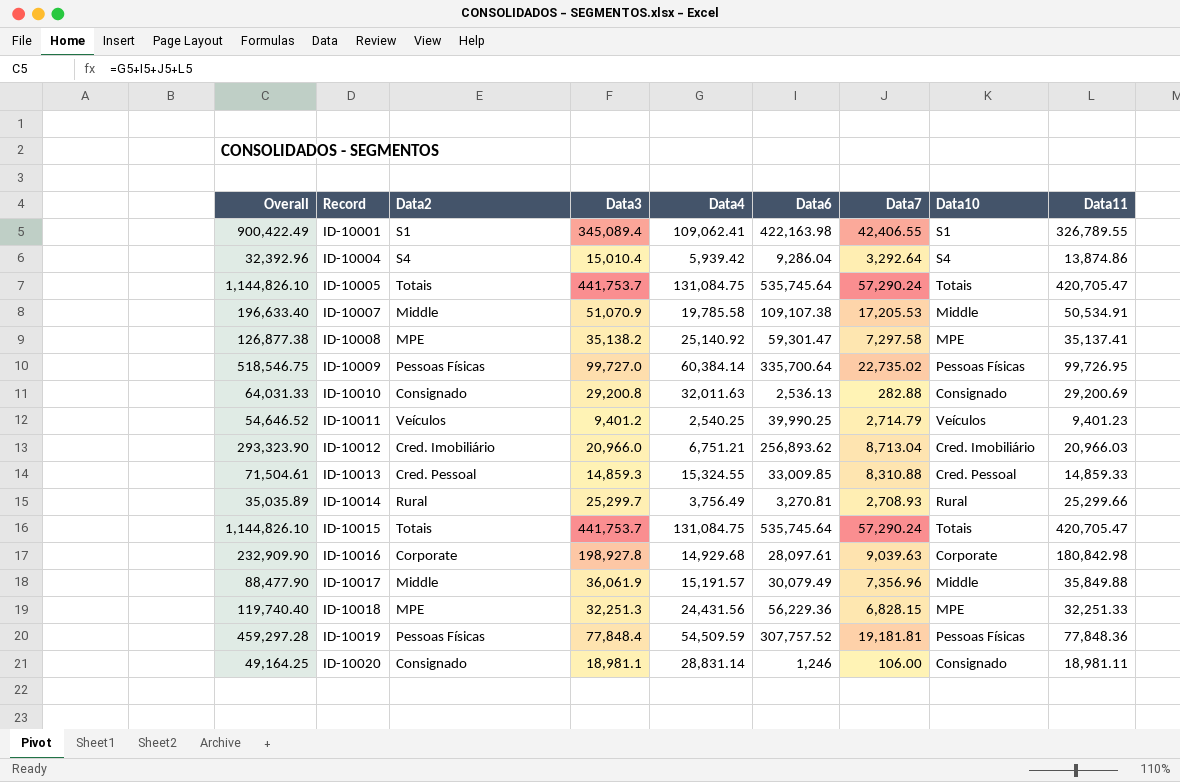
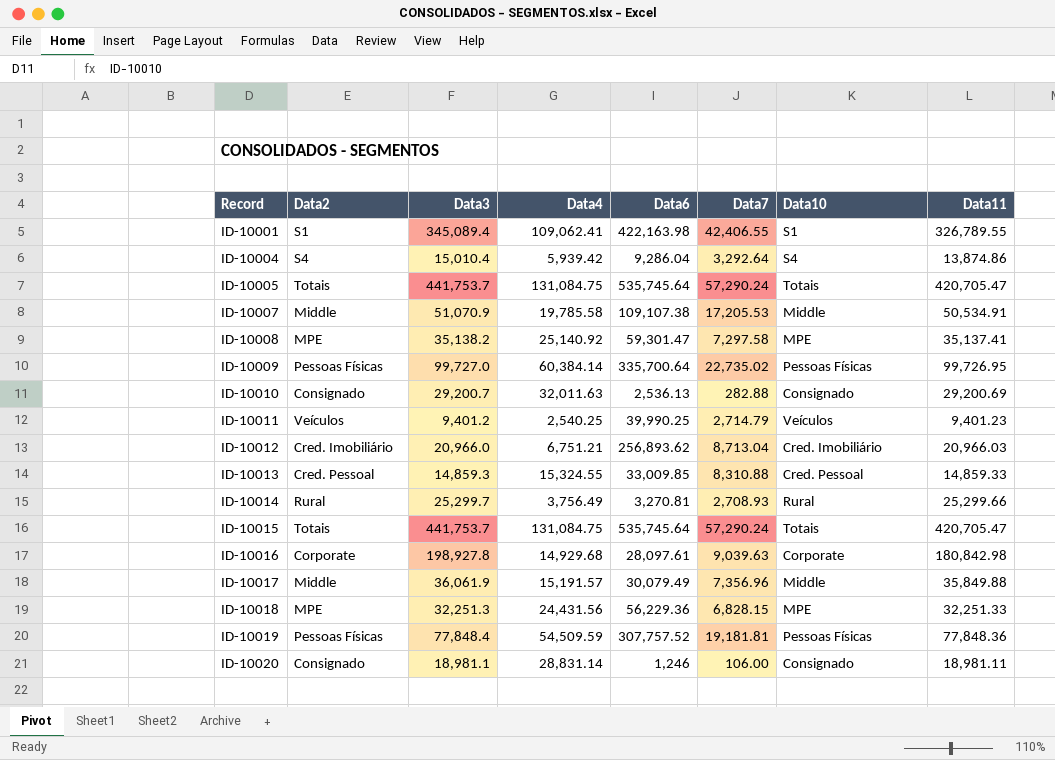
column Overall | formula: [Data4] + [Data6] + [Data7] + [Data11] -> none
ID-10010 | Data3: 29,200.8 -> 29,200.7

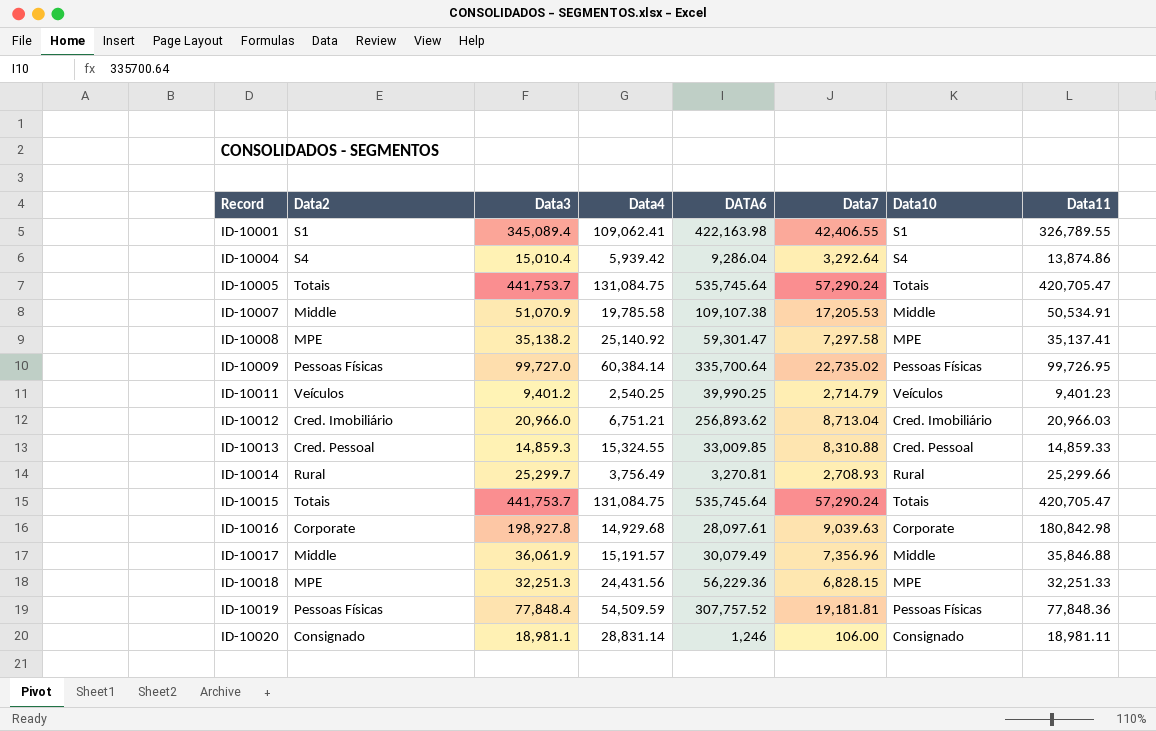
column name: Data6 -> DATA6
row ID-10010: Consignado | 29,200.7 | 32,011.63 | 2,536.13 | 282.88 | Consignado | 29,200.69 -> none
ID-10017 | Data11: 35,849.88 -> 35,846.88

